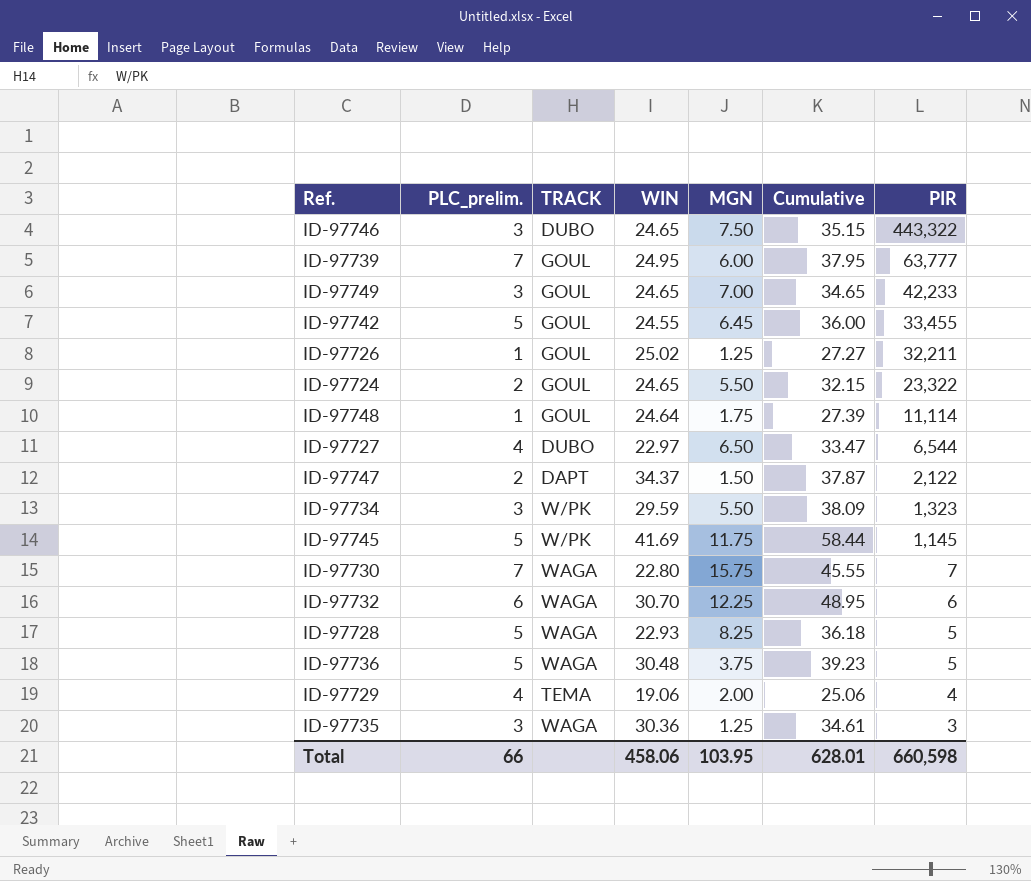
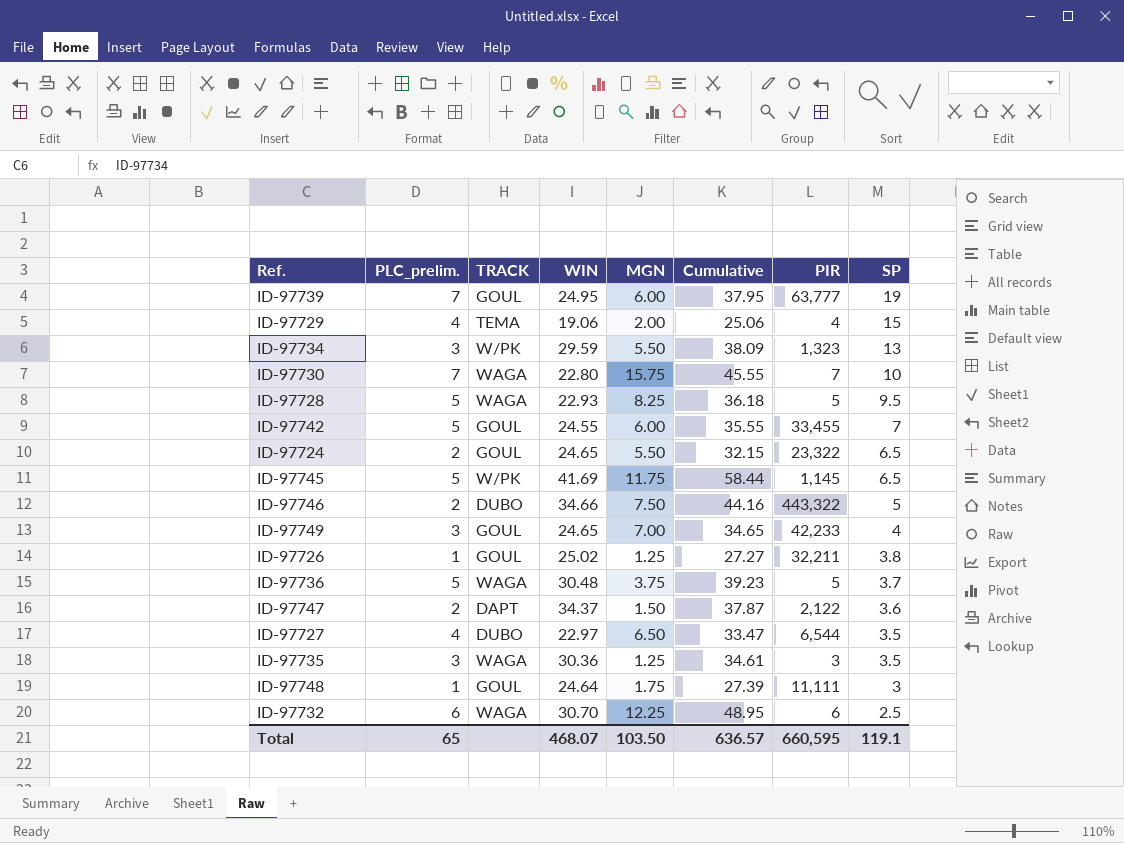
row order: PIR descending -> SP descending
column SP | position: none -> 8
ID-97742 | MGN: 6.45 -> 6.00
ID-97742 | Cumulative: 36.00 -> 35.55
ID-97746 | PLC_prelim.: 3 -> 2
ID-97746 | WIN: 24.65 -> 34.66
ID-97746 | Cumulative: 35.15 -> 44.16
ID-97748 | PIR: 11,114 -> 11,111
Total | PLC_prelim.: 66 -> 65
Total | WIN: 458.06 -> 468.07
Total | MGN: 103.95 -> 103.50
Total | Cumulative: 628.01 -> 636.57
Total | PIR: 660,598 -> 660,595

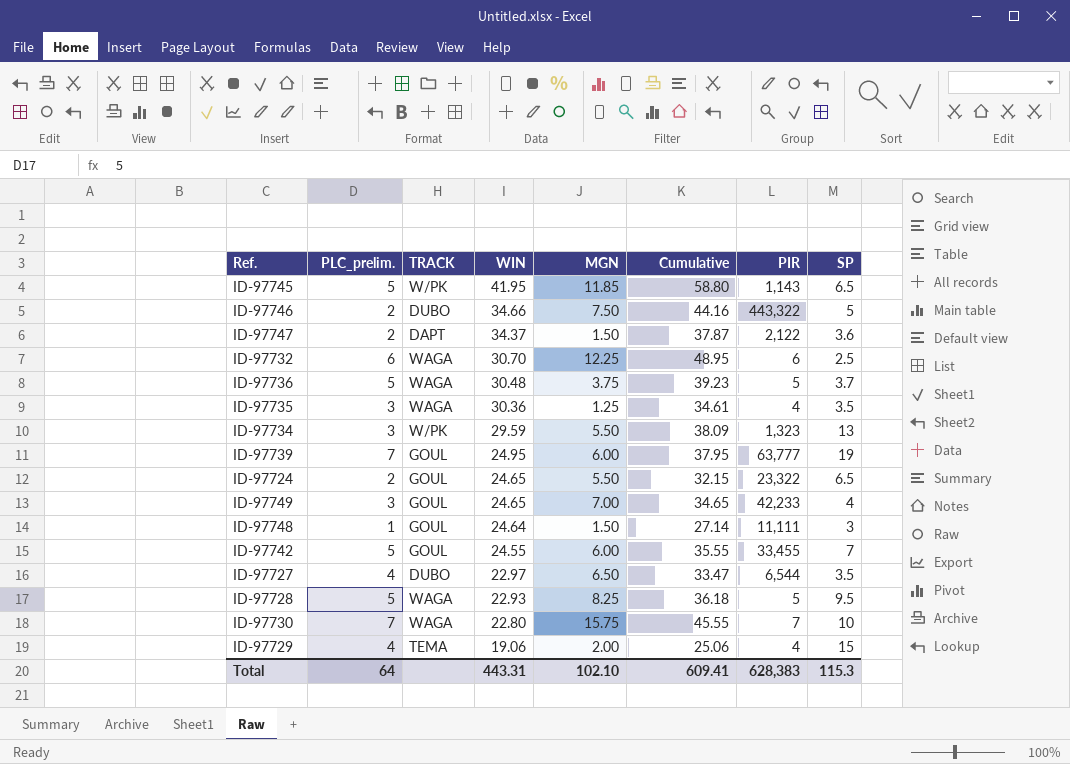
row order: SP descending -> WIN descending
row ID-97726: 1 | GOUL | 25.02 | 1.25 | 27.27 | 32,211 | 3.8 -> none
ID-97745 | WIN: 41.69 -> 41.95
ID-97745 | MGN: 11.75 -> 11.85
ID-97745 | Cumulative: 58.44 -> 58.80
ID-97745 | PIR: 1,145 -> 1,143
ID-97735 | PIR: 3 -> 4
ID-97748 | MGN: 1.75 -> 1.50
ID-97748 | Cumulative: 27.39 -> 27.14
Total | PLC_prelim.: 65 -> 64
Total | WIN: 468.07 -> 443.31
Total | MGN: 103.50 -> 102.10
Total | Cumulative: 636.57 -> 609.41
Total | PIR: 660,595 -> 628,383
Total | SP: 119.1 -> 115.3

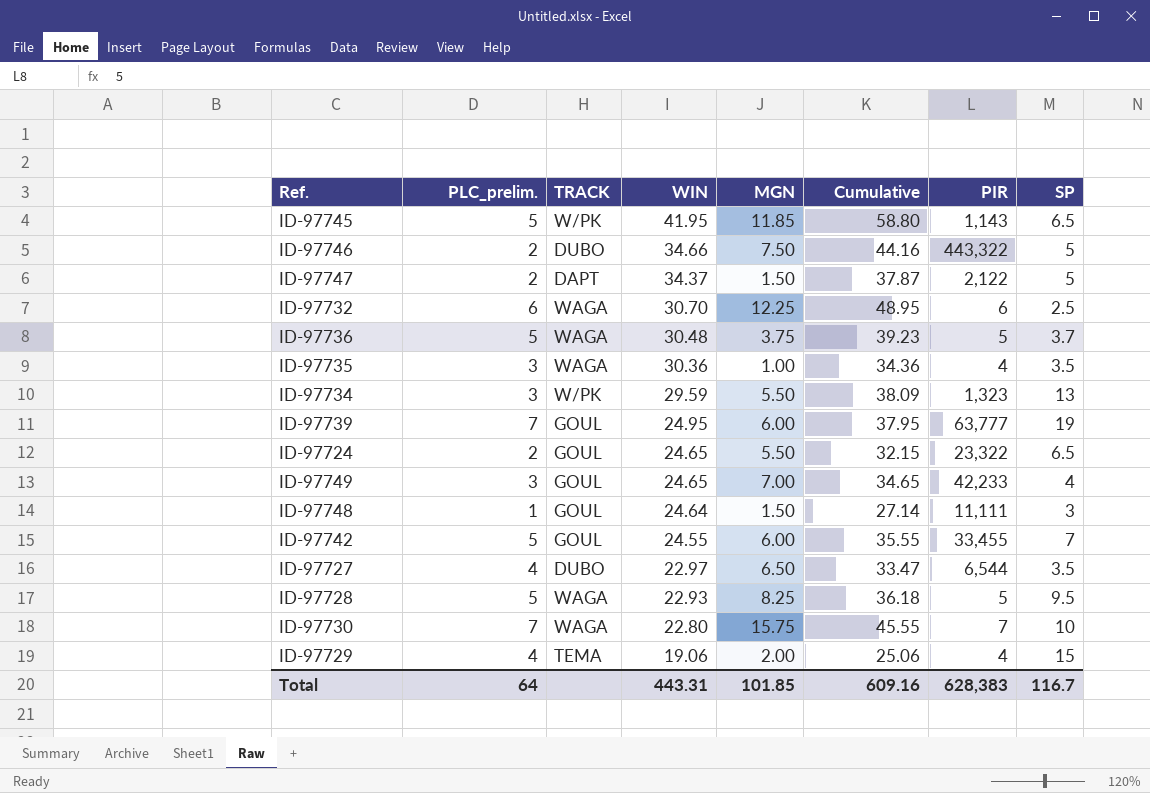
ID-97747 | SP: 3.6 -> 5
ID-97735 | MGN: 1.25 -> 1.00
ID-97735 | Cumulative: 34.61 -> 34.36
Total | MGN: 102.10 -> 101.85
Total | Cumulative: 609.41 -> 609.16
Total | SP: 115.3 -> 116.7

